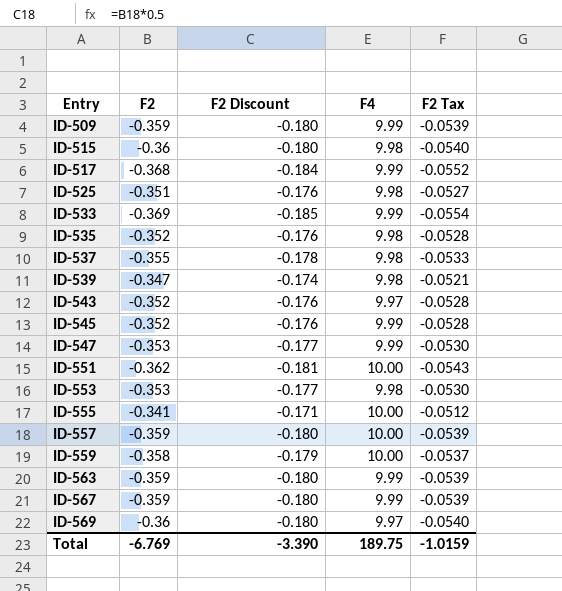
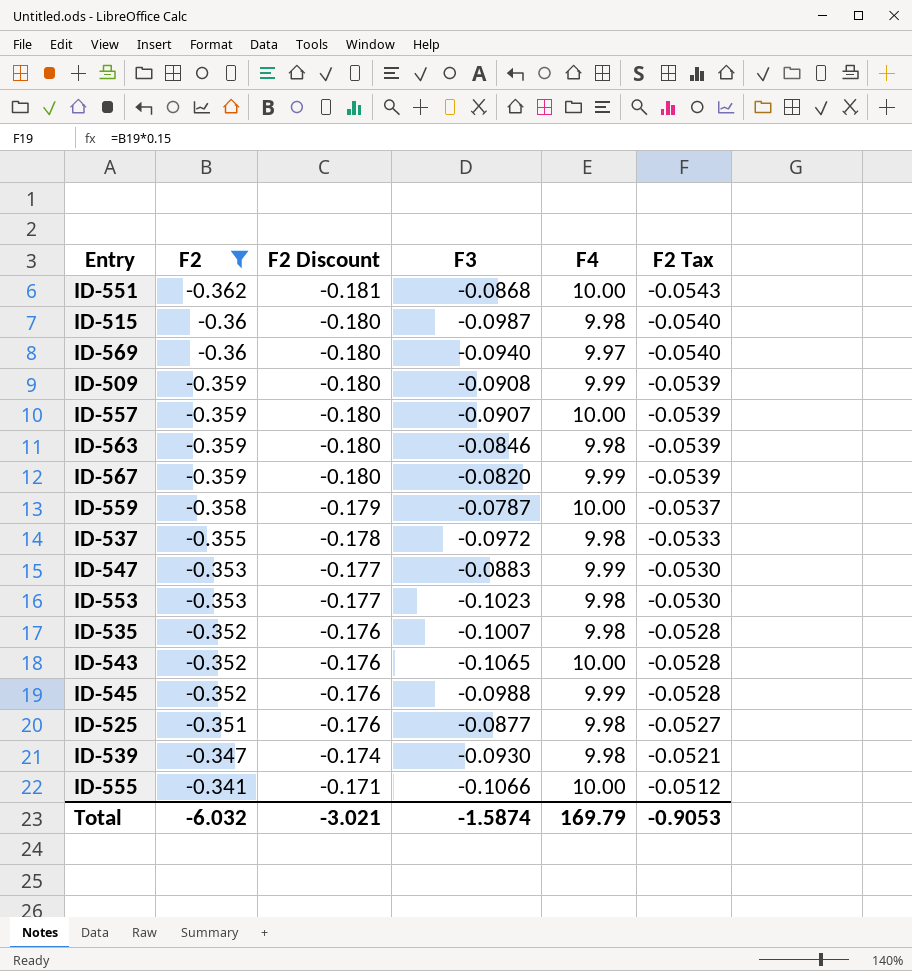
filter: none -> F2 >= -0.362
row order: Entry ascending -> F2 ascending
column F3 | position: none -> 4
ID-563 | F4: 9.99 -> 9.98
ID-543 | F4: 9.97 -> 10.00
Total | F2: -6.769 -> -6.032
Total | F2 Discount: -3.390 -> -3.021
Total | F4: 189.75 -> 169.79
Total | F2 Tax: -1.0159 -> -0.9053

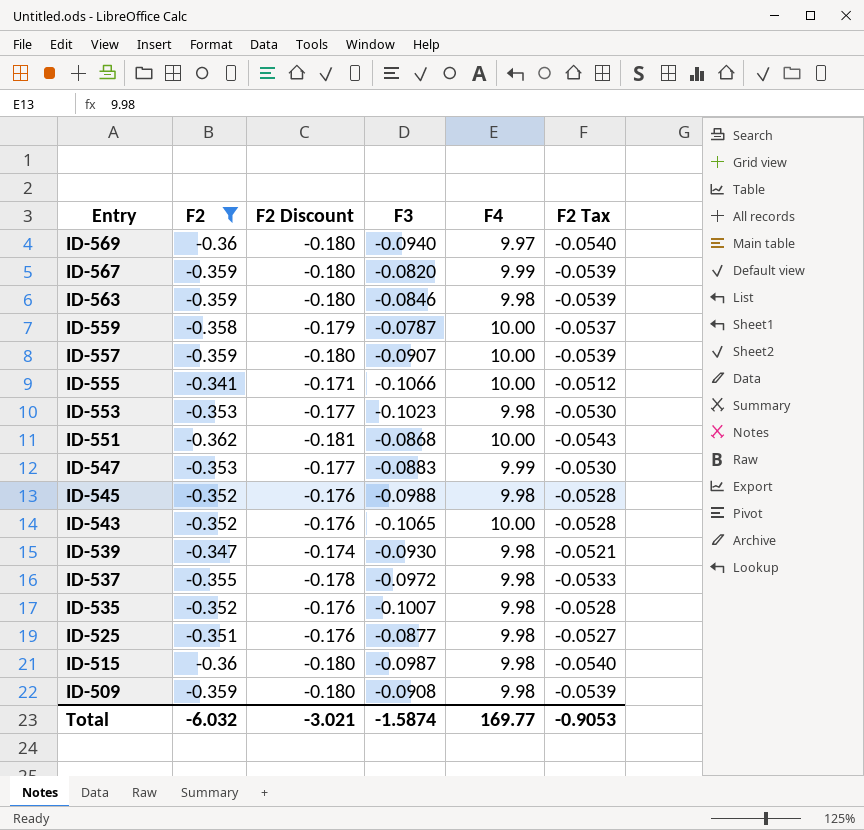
row order: F2 ascending -> Entry descending
ID-545 | F4: 9.99 -> 9.98
ID-509 | F4: 9.99 -> 9.98
Total | F4: 169.79 -> 169.77

